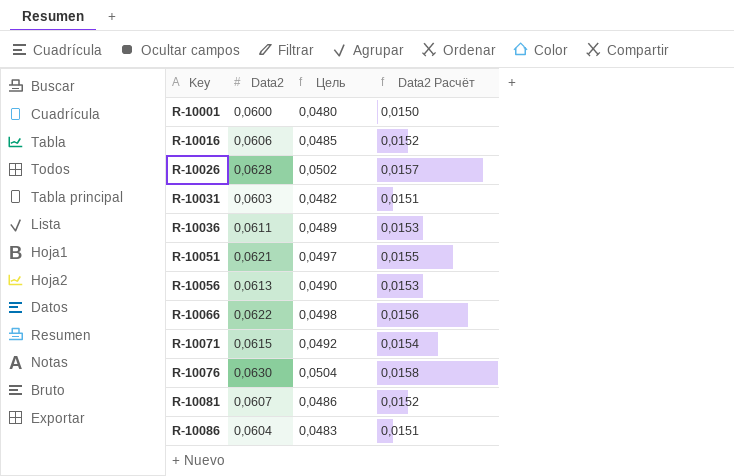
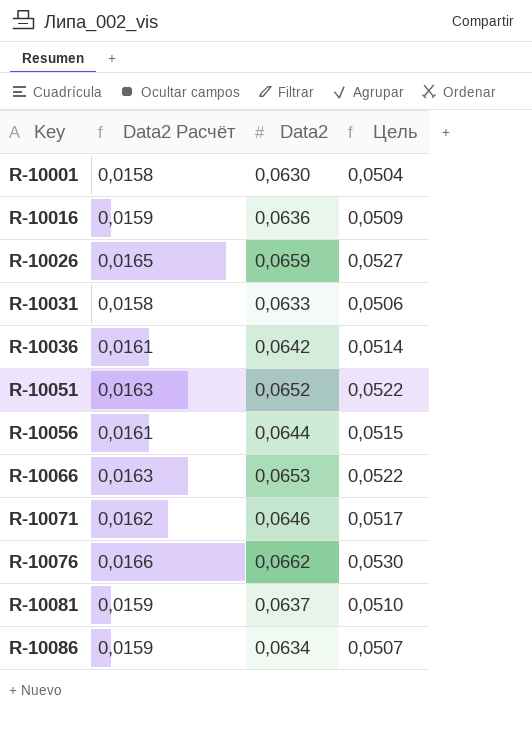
column Data2 Расчёт | position: 4 -> 2
R-10001 | Data2 Расчёт: 0,0150 -> 0,0158
R-10001 | Data2: 0,0600 -> 0,0630
R-10001 | Цель: 0,0480 -> 0,0504
R-10016 | Data2 Расчёт: 0,0152 -> 0,0159
R-10016 | Data2: 0,0606 -> 0,0636
R-10016 | Цель: 0,0485 -> 0,0509
R-10026 | Data2 Расчёт: 0,0157 -> 0,0165
R-10026 | Data2: 0,0628 -> 0,0659
R-10026 | Цель: 0,0502 -> 0,0527
R-10031 | Data2 Расчёт: 0,0151 -> 0,0158
R-10031 | Data2: 0,0603 -> 0,0633
R-10031 | Цель: 0,0482 -> 0,0506
R-10036 | Data2 Расчёт: 0,0153 -> 0,0161
R-10036 | Data2: 0,0611 -> 0,0642
R-10036 | Цель: 0,0489 -> 0,0514
R-10051 | Data2 Расчёт: 0,0155 -> 0,0163
R-10051 | Data2: 0,0621 -> 0,0652
R-10051 | Цель: 0,0497 -> 0,0522
R-10056 | Data2 Расчёт: 0,0153 -> 0,0161
R-10056 | Data2: 0,0613 -> 0,0644
R-10056 | Цель: 0,0490 -> 0,0515
R-10066 | Data2 Расчёт: 0,0156 -> 0,0163
R-10066 | Data2: 0,0622 -> 0,0653
R-10066 | Цель: 0,0498 -> 0,0522
R-10071 | Data2 Расчёт: 0,0154 -> 0,0162
R-10071 | Data2: 0,0615 -> 0,0646
R-10071 | Цель: 0,0492 -> 0,0517
R-10076 | Data2 Расчёт: 0,0158 -> 0,0166
R-10076 | Data2: 0,0630 -> 0,0662
R-10076 | Цель: 0,0504 -> 0,0530
R-10081 | Data2 Расчёт: 0,0152 -> 0,0159
R-10081 | Data2: 0,0607 -> 0,0637
R-10081 | Цель: 0,0486 -> 0,0510
R-10086 | Data2 Расчёт: 0,0151 -> 0,0159
R-10086 | Data2: 0,0604 -> 0,0634
R-10086 | Цель: 0,0483 -> 0,0507

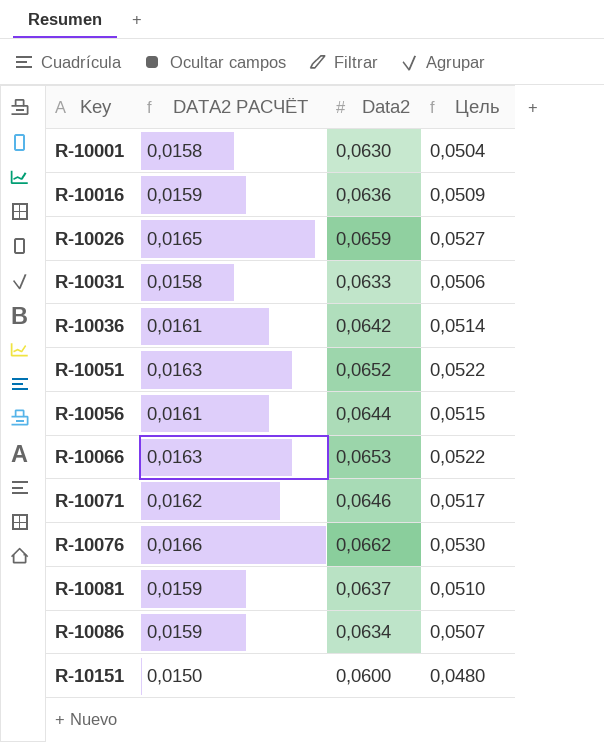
column name: Data2 Расчёт -> DATA2 РАСЧЁТ
row R-10151: none -> 0,0150 | 0,0600 | 0,0480

